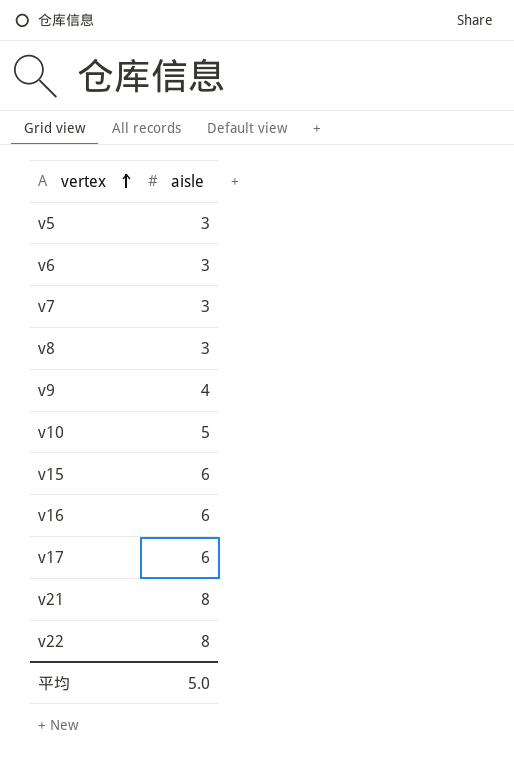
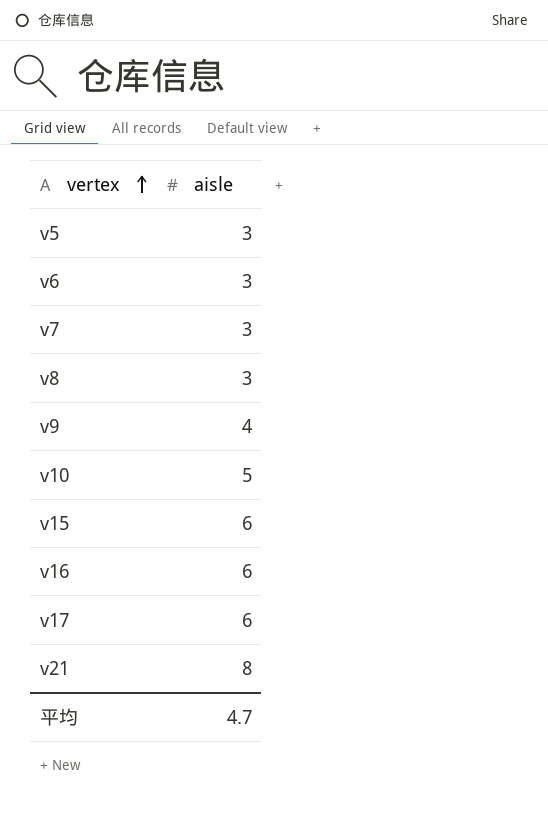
row v22: 8 -> none
平均 | aisle: 5.0 -> 4.7

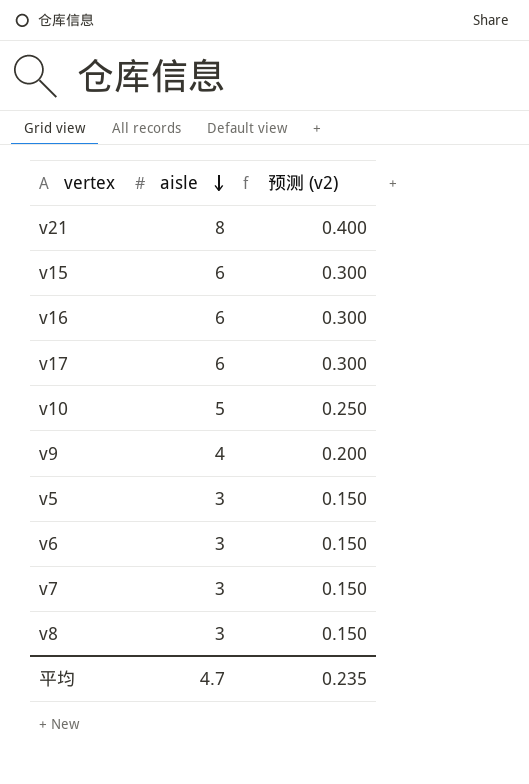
row order: vertex ascending -> aisle descending
column 预测 (v2) | formula: none -> [aisle] * 0.05

